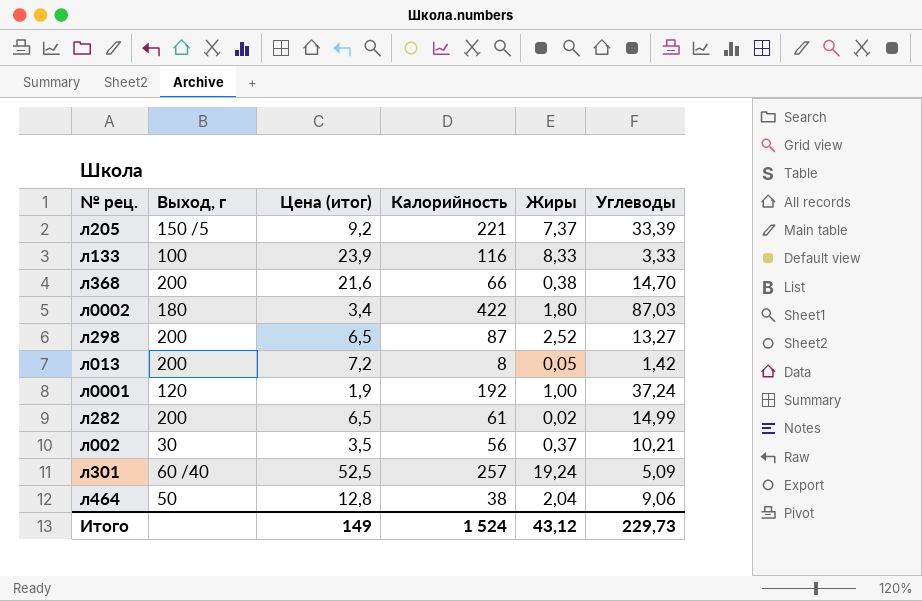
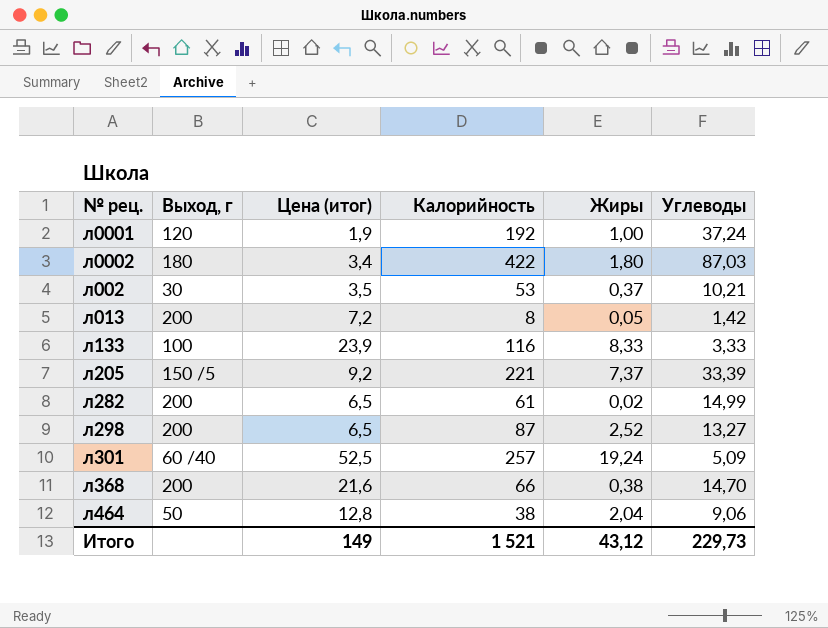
row order: none -> № рец. ascending
л002 | Калорийность: 56 -> 53
Итого | Калорийность: 1 524 -> 1 521

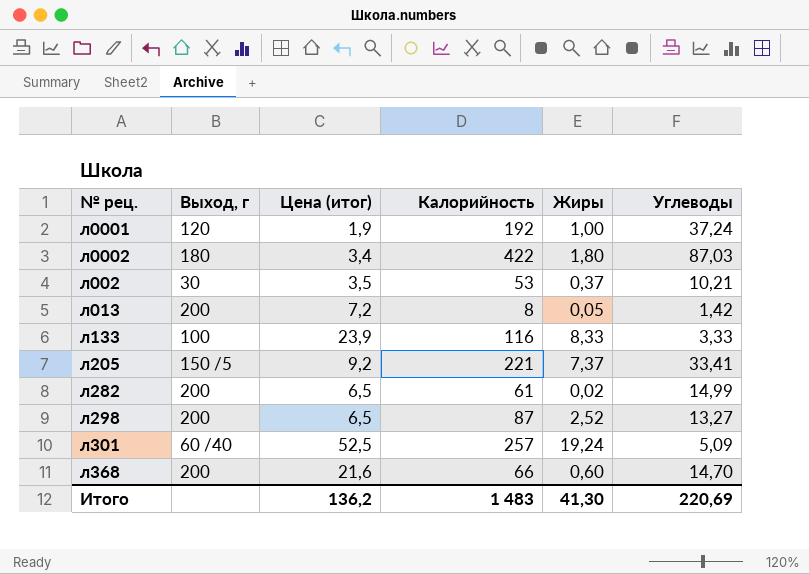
row л464: 50 | 12,8 | 38 | 2,04 | 9,06 -> none
л205 | Углеводы: 33,39 -> 33,41
л368 | Жиры: 0,38 -> 0,60
Итого | Цена (итог): 149 -> 136,2
Итого | Калорийность: 1 521 -> 1 483
Итого | Жиры: 43,12 -> 41,30
Итого | Углеводы: 229,73 -> 220,69

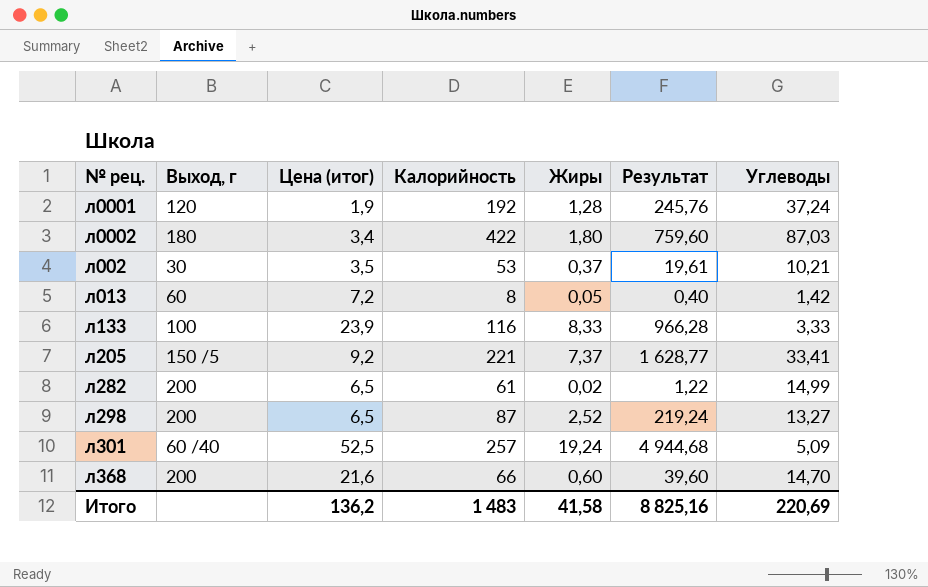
column Результат | formula: none -> [Калорийность] * [Жиры]
л0001 | Жиры: 1,00 -> 1,28
л013 | Выход, г: 200 -> 60
Итого | Жиры: 41,30 -> 41,58

